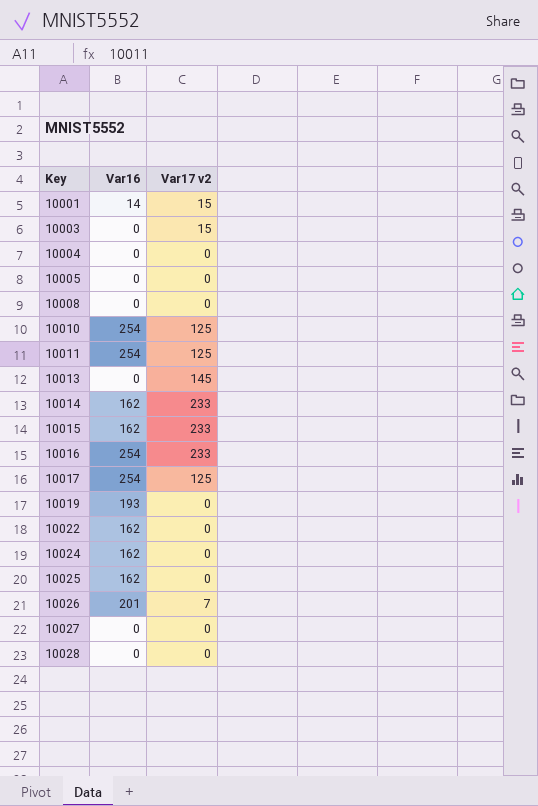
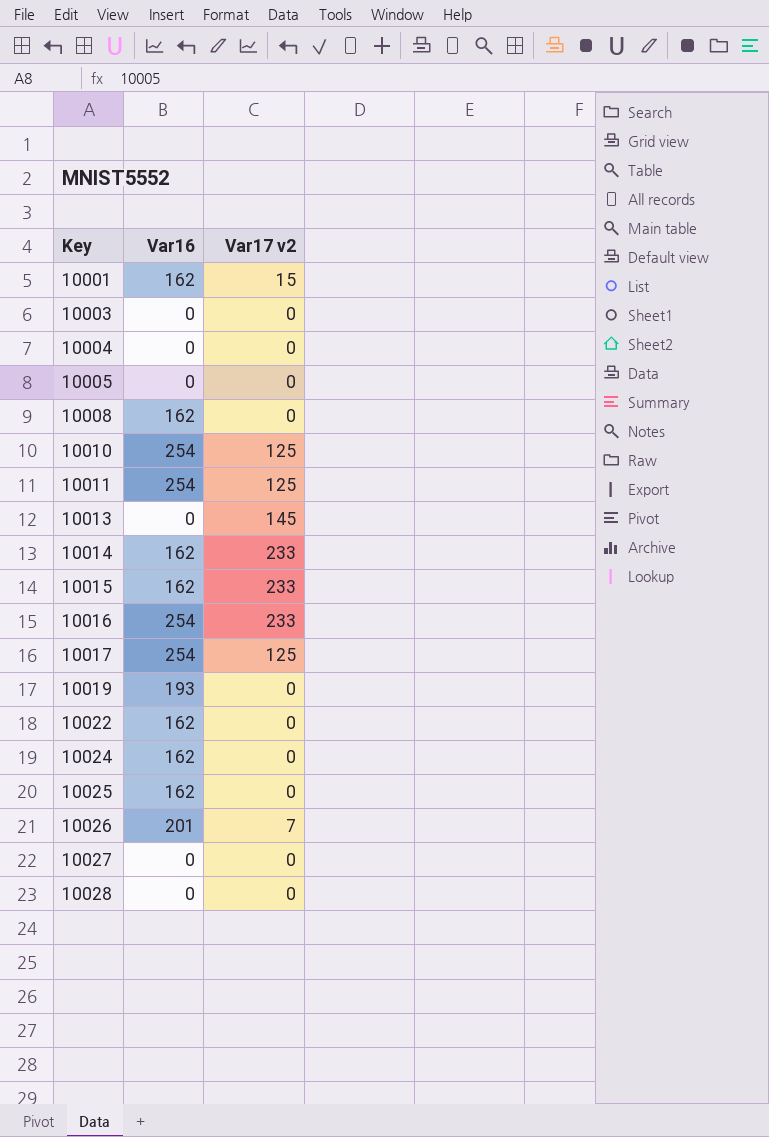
10001 | Var16: 14 -> 162
10003 | Var17 v2: 15 -> 0
10008 | Var16: 0 -> 162

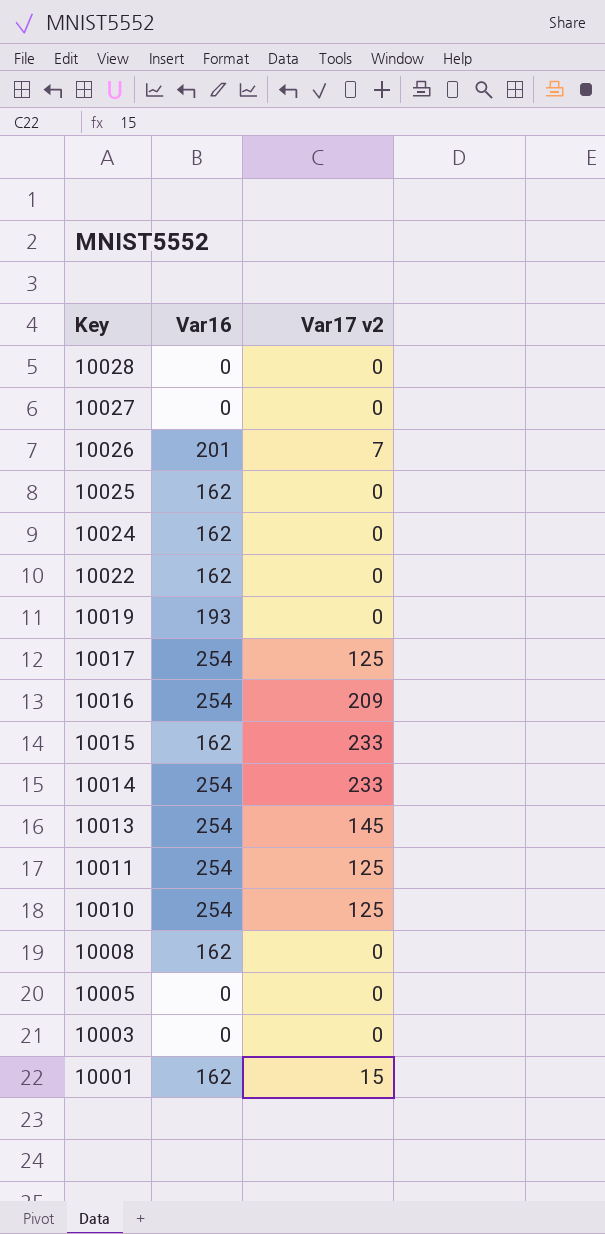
row order: Key ascending -> Key descending
row 10004: 0 | 0 -> none
10016 | Var17 v2: 233 -> 209
10014 | Var16: 162 -> 254
10013 | Var16: 0 -> 254

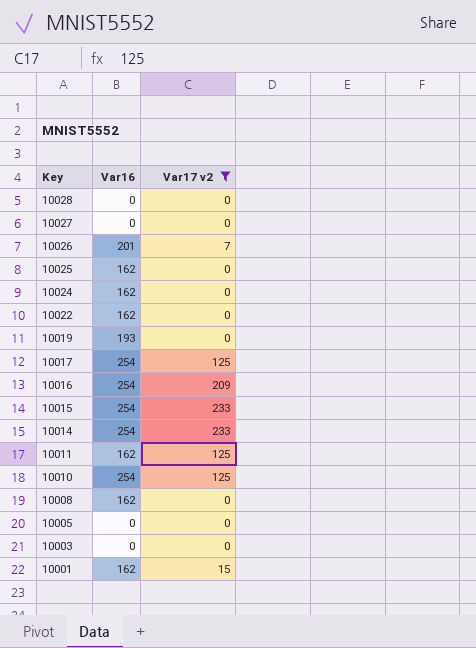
filter: none -> Var17 v2 != 145
10015 | Var16: 162 -> 254
10011 | Var16: 254 -> 162

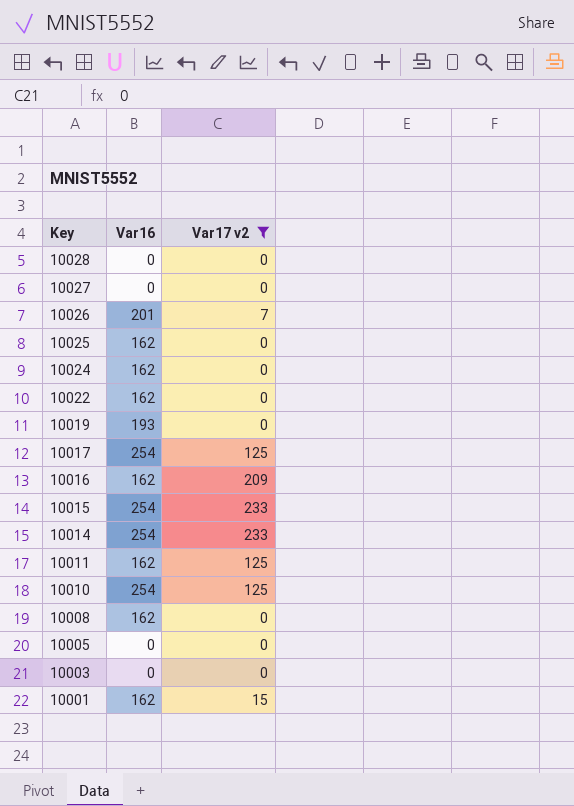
10016 | Var16: 254 -> 162

